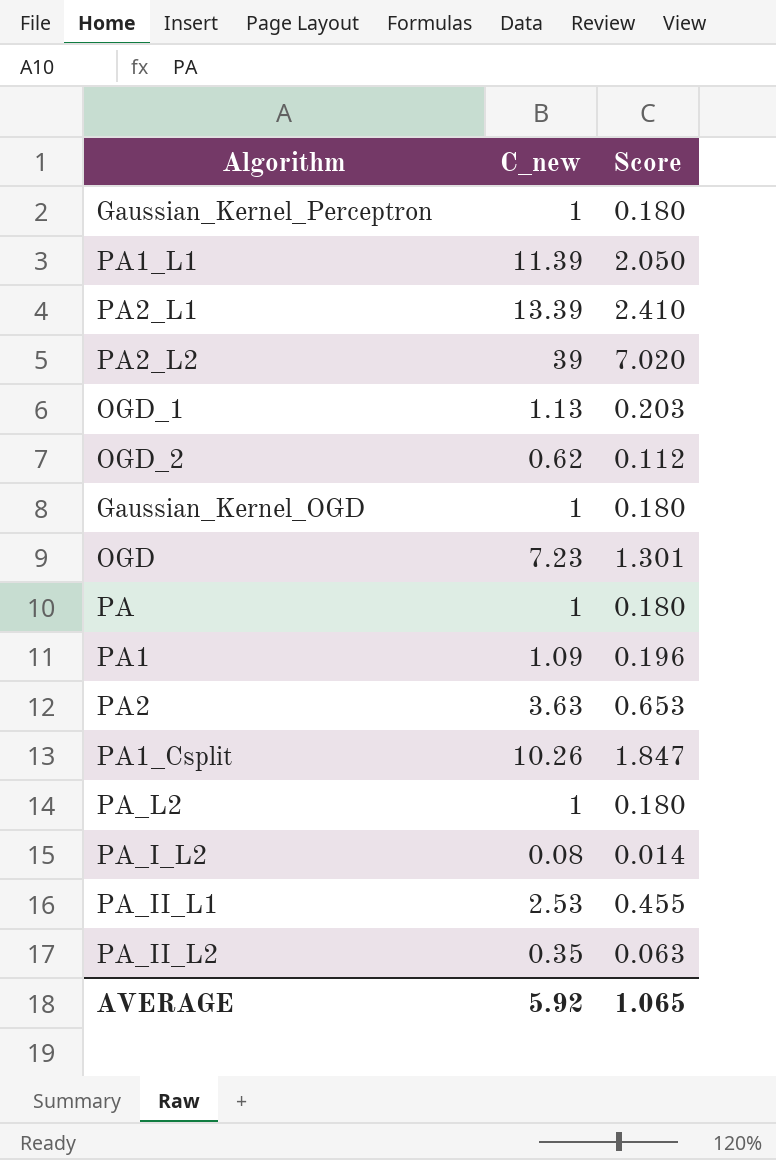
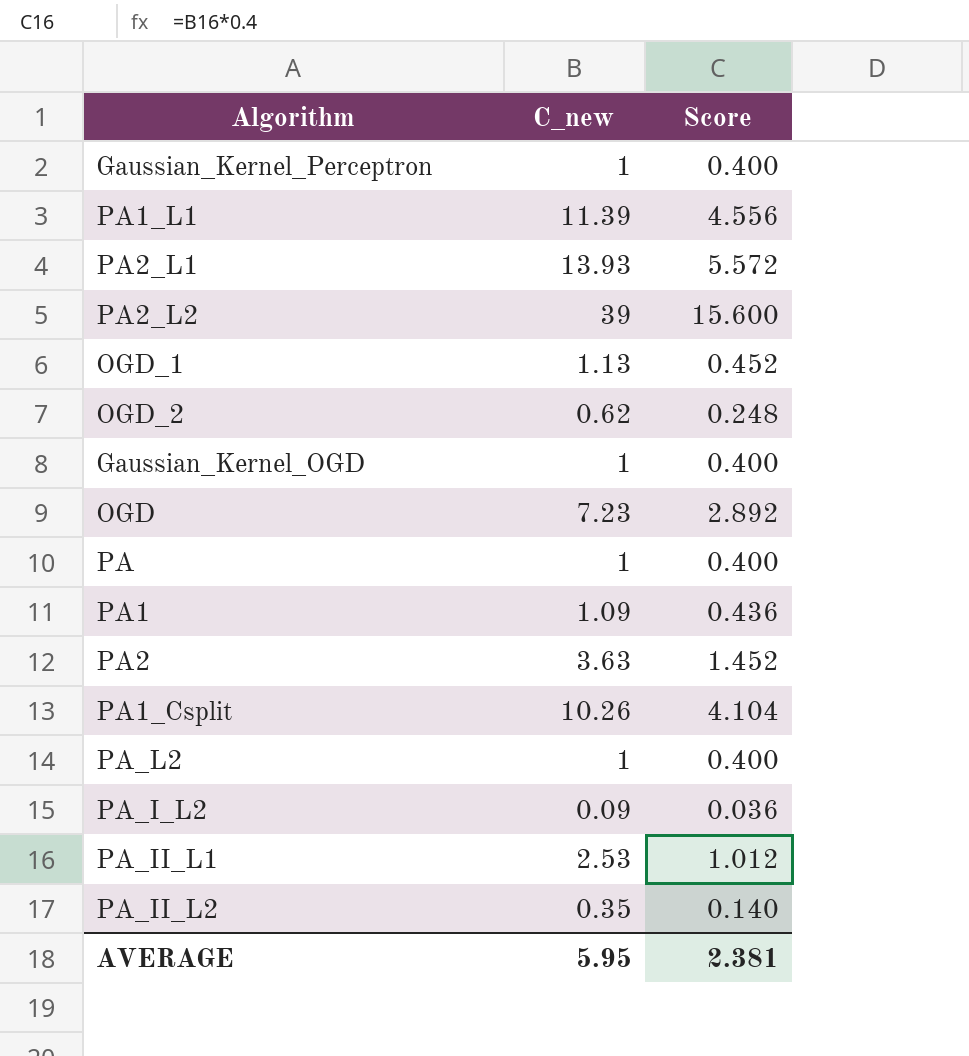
column Score | formula: [C_new] * 0.18 -> [C_new] * 0.4
PA2_L1 | C_new: 13.39 -> 13.93
PA_I_L2 | C_new: 0.08 -> 0.09
AVERAGE | C_new: 5.92 -> 5.95
AVERAGE | Score: 1.065 -> 2.381

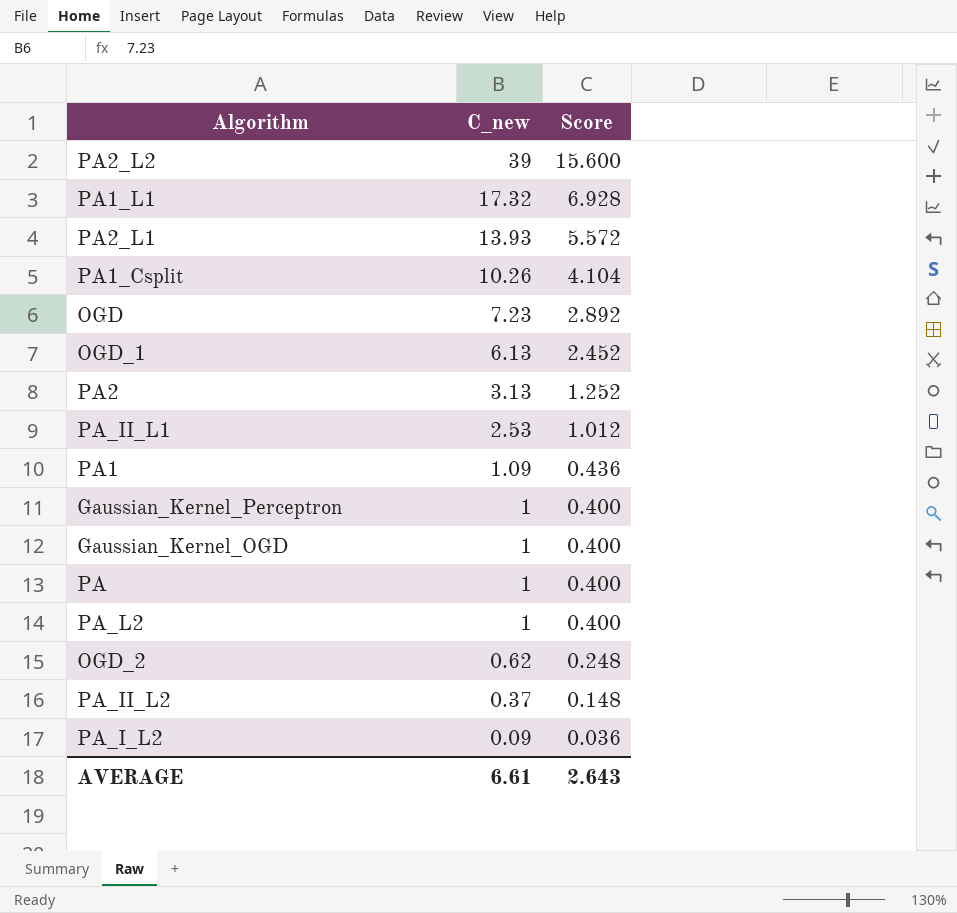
row order: none -> C_new descending
PA1_L1 | C_new: 11.39 -> 17.32
PA1_L1 | Score: 4.556 -> 6.928
OGD_1 | C_new: 1.13 -> 6.13
OGD_1 | Score: 0.452 -> 2.452
PA2 | C_new: 3.63 -> 3.13
PA2 | Score: 1.452 -> 1.252
PA_II_L2 | C_new: 0.35 -> 0.37
PA_II_L2 | Score: 0.140 -> 0.148
AVERAGE | C_new: 5.95 -> 6.61
AVERAGE | Score: 2.381 -> 2.643

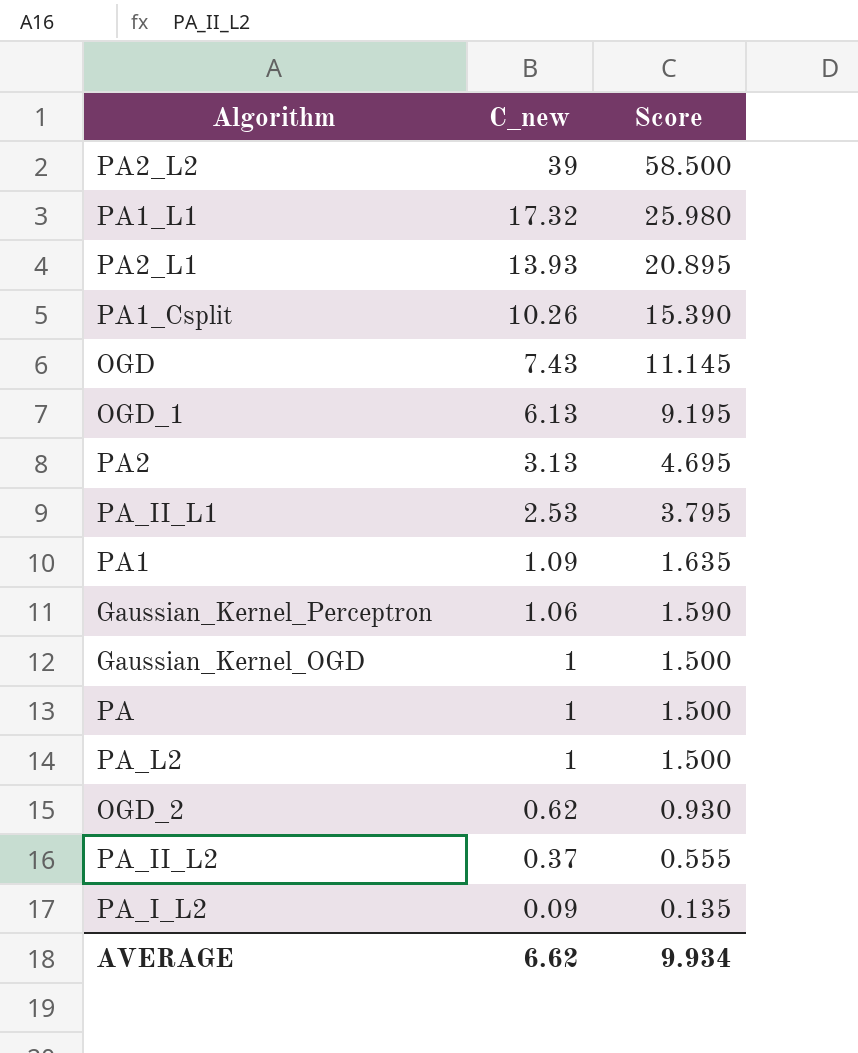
column Score | formula: [C_new] * 0.4 -> [C_new] * 1.5
OGD | C_new: 7.23 -> 7.43
Gaussian_Kernel_Perceptron | C_new: 1 -> 1.06
AVERAGE | C_new: 6.61 -> 6.62
AVERAGE | Score: 2.643 -> 9.934

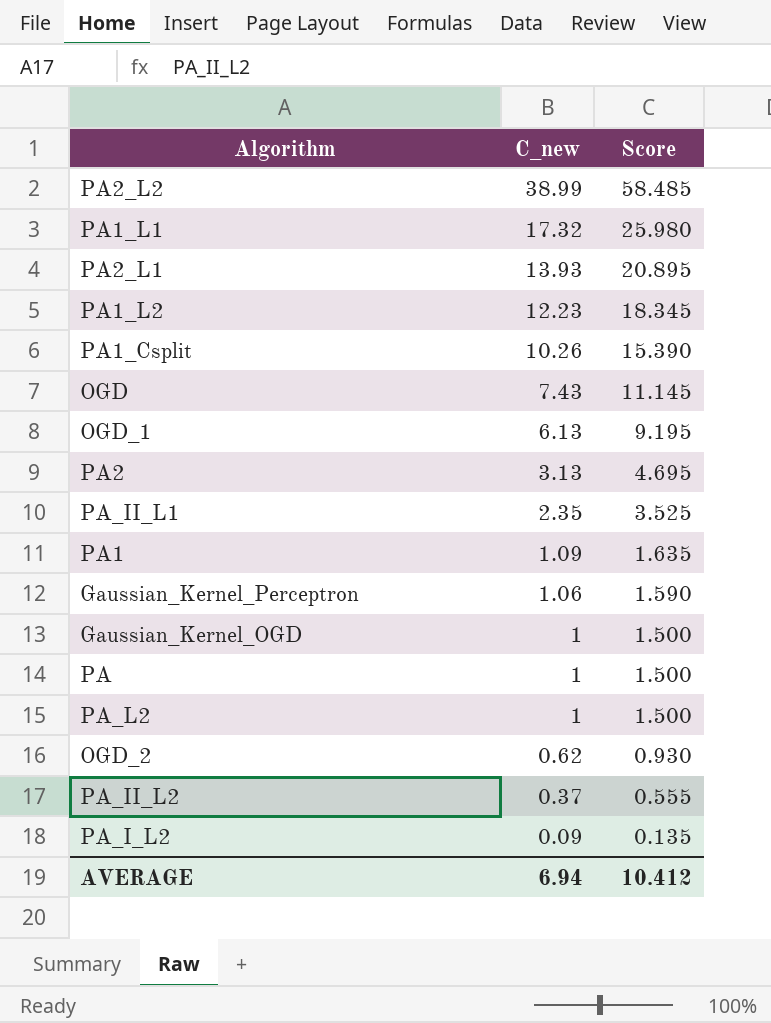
PA2_L2 | C_new: 39 -> 38.99
PA2_L2 | Score: 58.500 -> 58.485
row PA1_L2: none -> 12.23 | 18.345
PA_II_L1 | C_new: 2.53 -> 2.35
PA_II_L1 | Score: 3.795 -> 3.525
AVERAGE | C_new: 6.62 -> 6.94
AVERAGE | Score: 9.934 -> 10.412

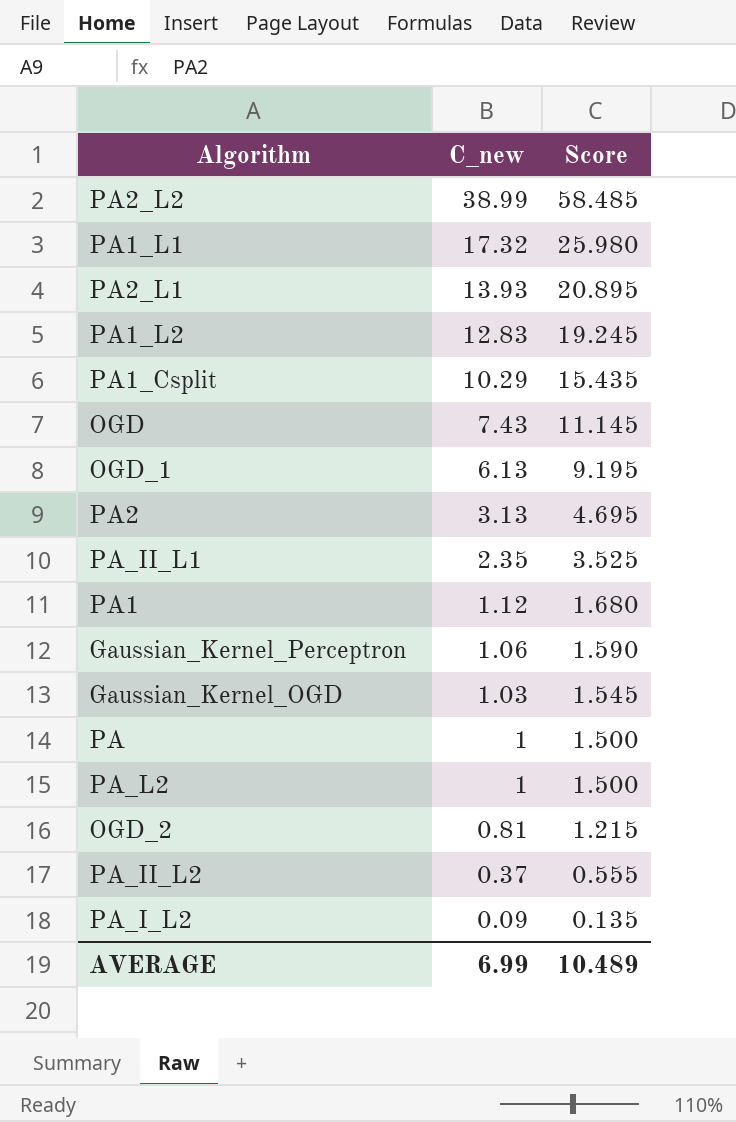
PA1_L2 | C_new: 12.23 -> 12.83
PA1_L2 | Score: 18.345 -> 19.245
PA1_Csplit | C_new: 10.26 -> 10.29
PA1_Csplit | Score: 15.390 -> 15.435
PA1 | C_new: 1.09 -> 1.12
PA1 | Score: 1.635 -> 1.680
Gaussian_Kernel_OGD | C_new: 1 -> 1.03
Gaussian_Kernel_OGD | Score: 1.500 -> 1.545
OGD_2 | C_new: 0.62 -> 0.81
OGD_2 | Score: 0.930 -> 1.215
AVERAGE | C_new: 6.94 -> 6.99
AVERAGE | Score: 10.412 -> 10.489

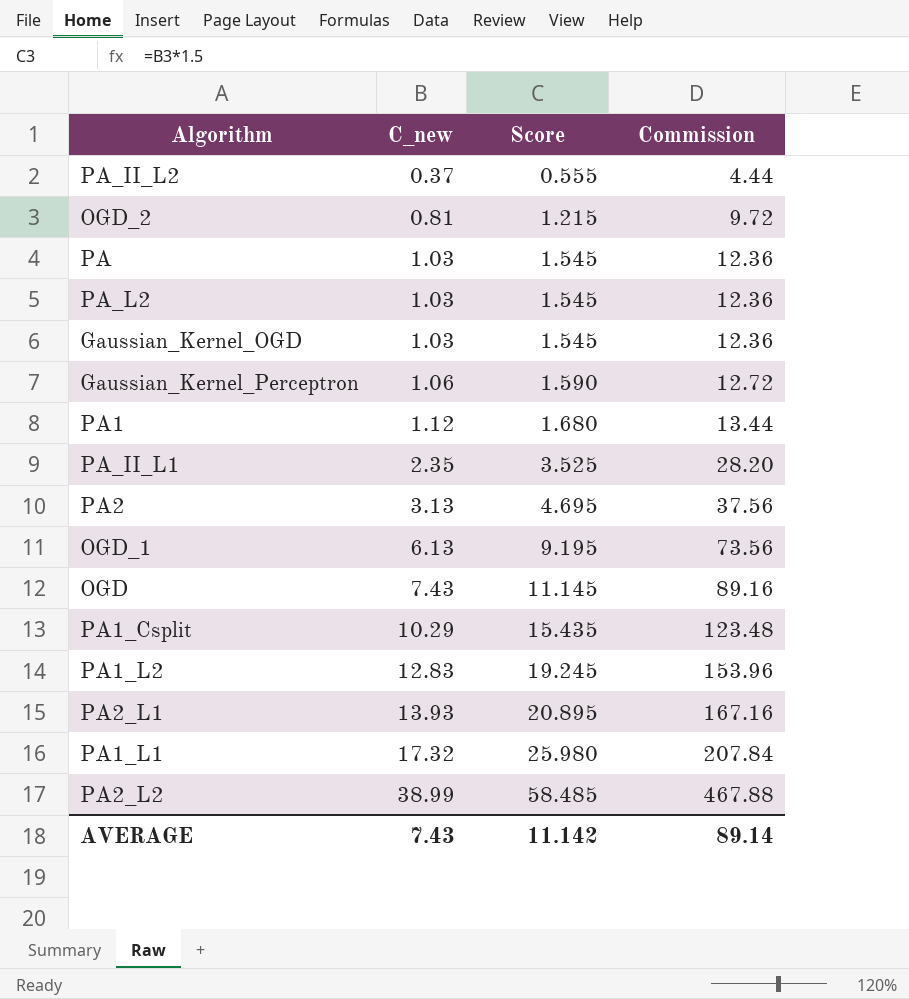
row order: C_new descending -> C_new ascending
column Commission | formula: none -> [C_new] * 12
row PA_I_L2: 0.09 | 0.135 -> none
PA | C_new: 1 -> 1.03
PA | Score: 1.500 -> 1.545
PA_L2 | C_new: 1 -> 1.03
PA_L2 | Score: 1.500 -> 1.545
AVERAGE | C_new: 6.99 -> 7.43
AVERAGE | Score: 10.489 -> 11.142

